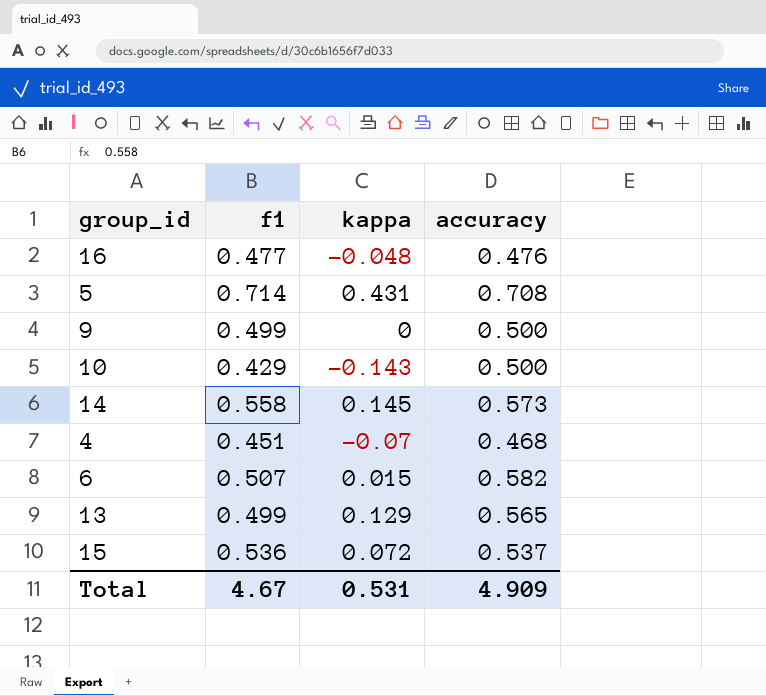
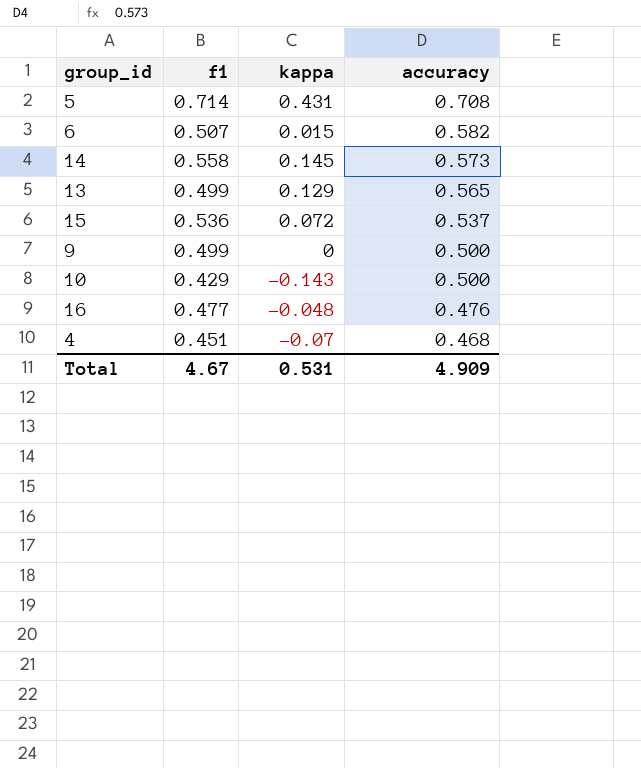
row order: none -> accuracy descending

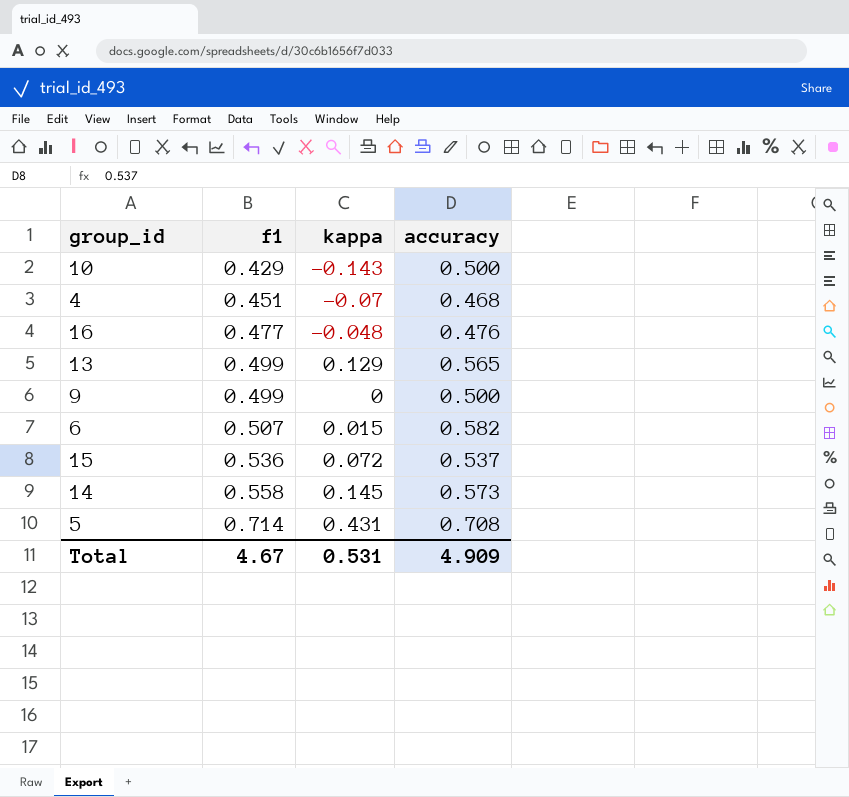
row order: accuracy descending -> f1 ascending

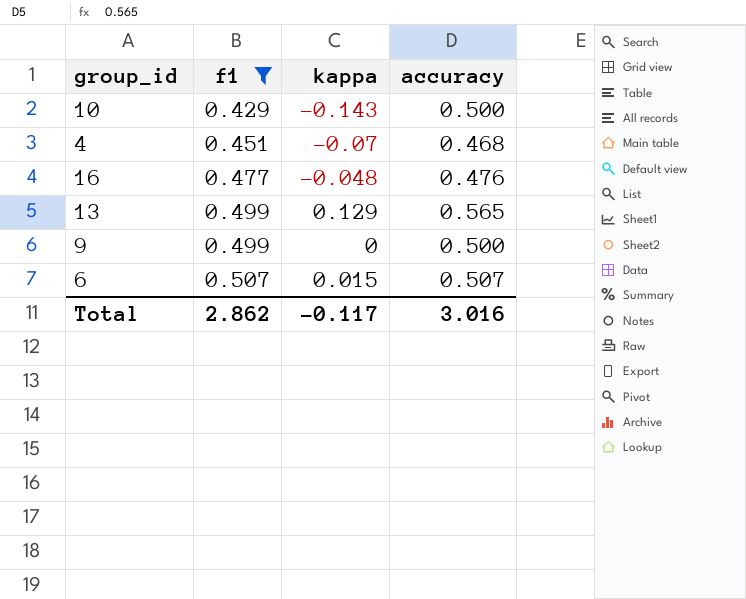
filter: none -> f1 <= 0.507
6 | accuracy: 0.582 -> 0.507
Total | f1: 4.67 -> 2.862
Total | kappa: 0.531 -> -0.117
Total | accuracy: 4.909 -> 3.016

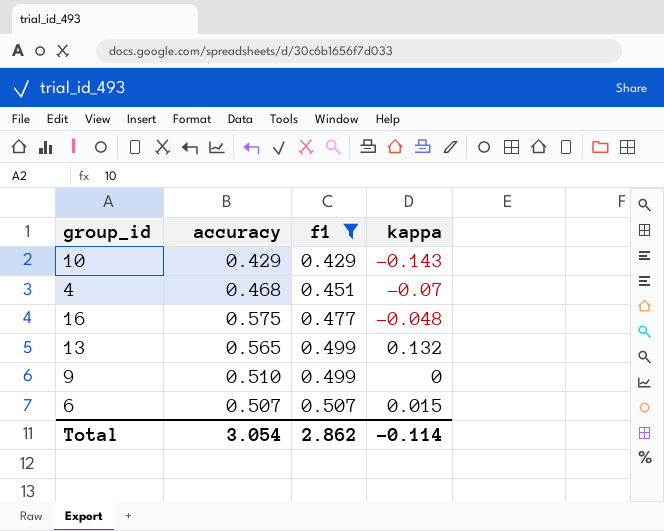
column accuracy | position: 4 -> 2
10 | accuracy: 0.500 -> 0.429
16 | accuracy: 0.476 -> 0.575
13 | kappa: 0.129 -> 0.132
9 | accuracy: 0.500 -> 0.510
Total | accuracy: 3.016 -> 3.054
Total | kappa: -0.117 -> -0.114

